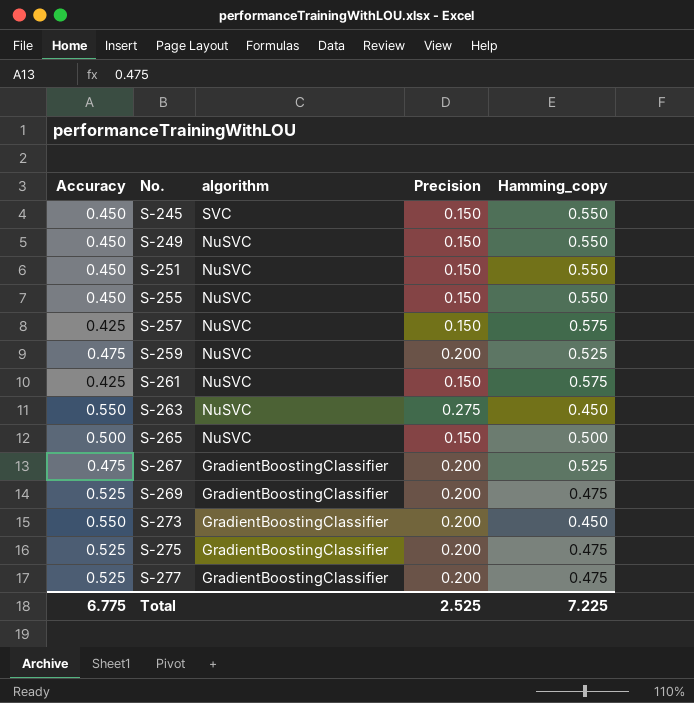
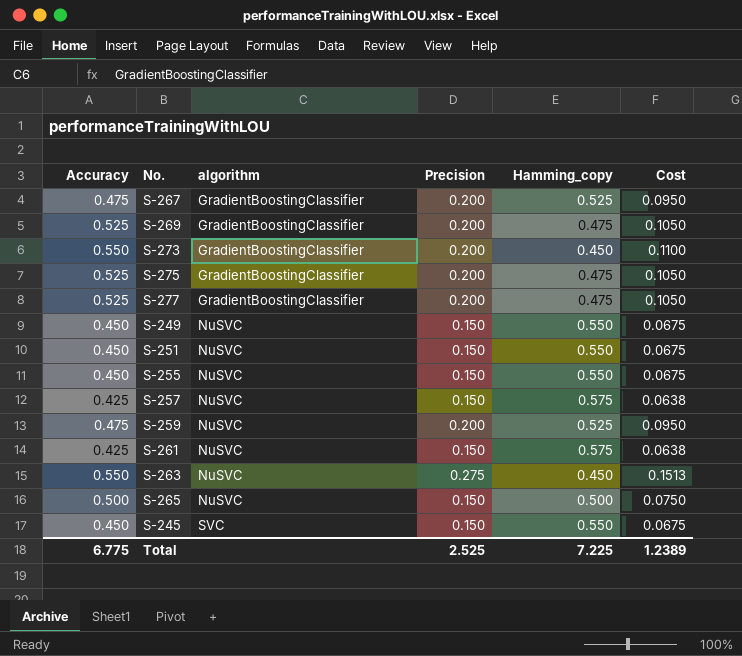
row order: No. ascending -> algorithm ascending
column Cost | formula: none -> [Accuracy] * [Precision]

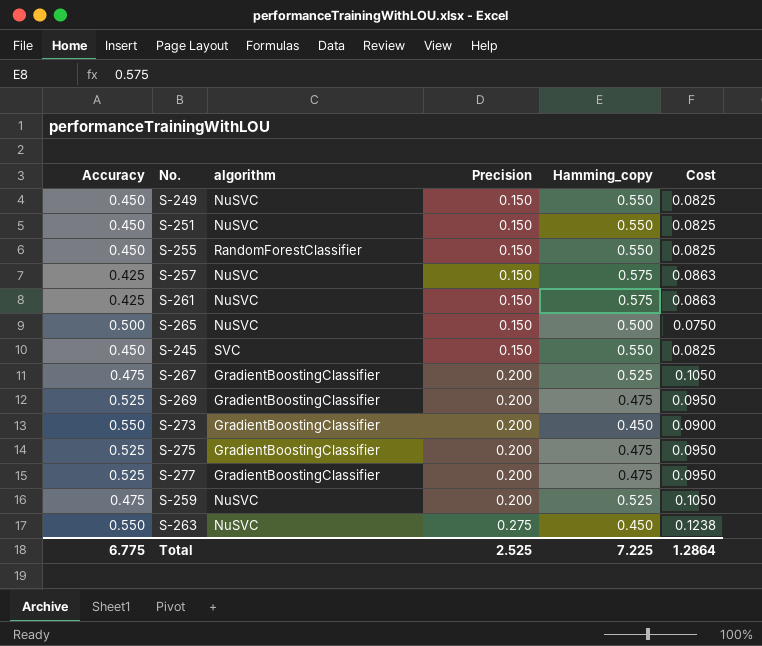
row order: algorithm ascending -> Precision ascending
column Cost | formula: [Accuracy] * [Precision] -> [Precision] * [Hamming_copy]
S-255 | algorithm: NuSVC -> RandomForestClassifier
Total | Cost: 1.2389 -> 1.2864

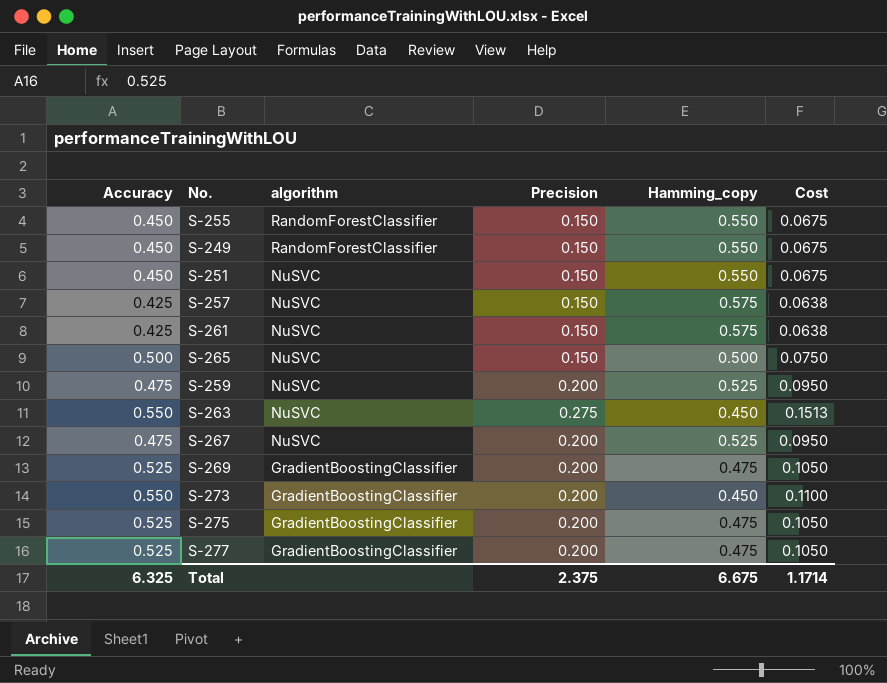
row order: Precision ascending -> algorithm descending
column Cost | formula: [Precision] * [Hamming_copy] -> [Accuracy] * [Precision]
row S-245: 0.450 | SVC | 0.150 | 0.550 | 0.0825 -> none
S-249 | algorithm: NuSVC -> RandomForestClassifier
S-267 | algorithm: GradientBoostingClassifier -> NuSVC
Total | Accuracy: 6.775 -> 6.325
Total | Precision: 2.525 -> 2.375
Total | Hamming_copy: 7.225 -> 6.675
Total | Cost: 1.2864 -> 1.1714

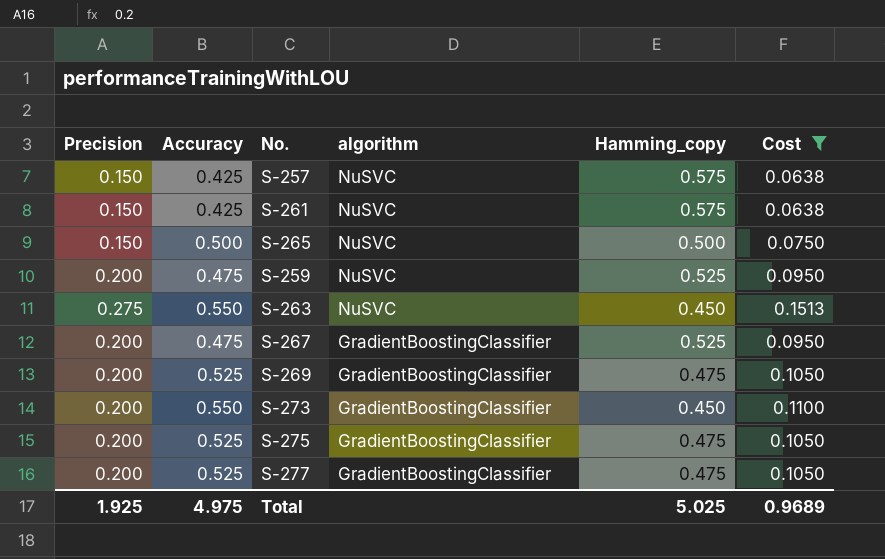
filter: none -> Cost != 0.0675
column Precision | position: 4 -> 1
S-267 | algorithm: NuSVC -> GradientBoostingClassifier
Total | Precision: 2.375 -> 1.925
Total | Accuracy: 6.325 -> 4.975
Total | Hamming_copy: 6.675 -> 5.025
Total | Cost: 1.1714 -> 0.9689

